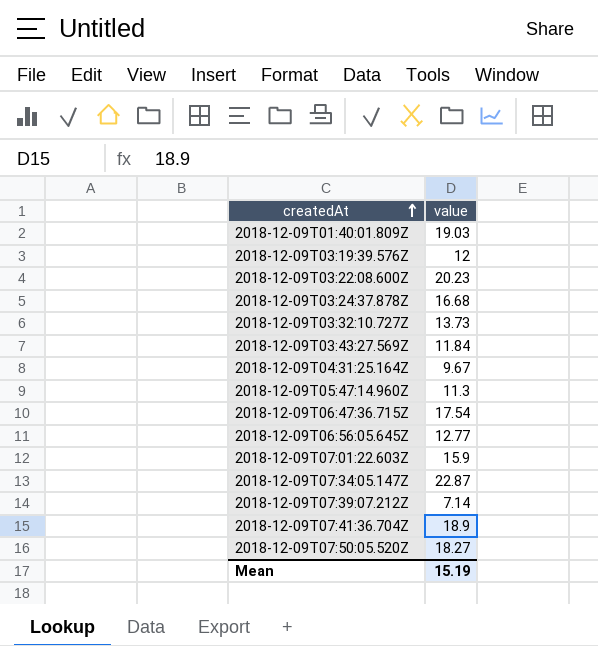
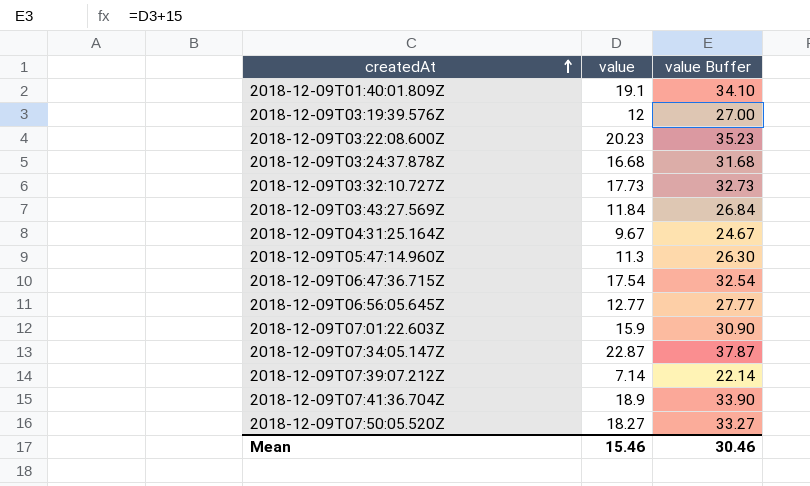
column value Buffer | formula: none -> [value] + 15
2018-12-09T01:40:01.809Z | value: 19.03 -> 19.1
2018-12-09T03:32:10.727Z | value: 13.73 -> 17.73
Mean | value: 15.19 -> 15.46

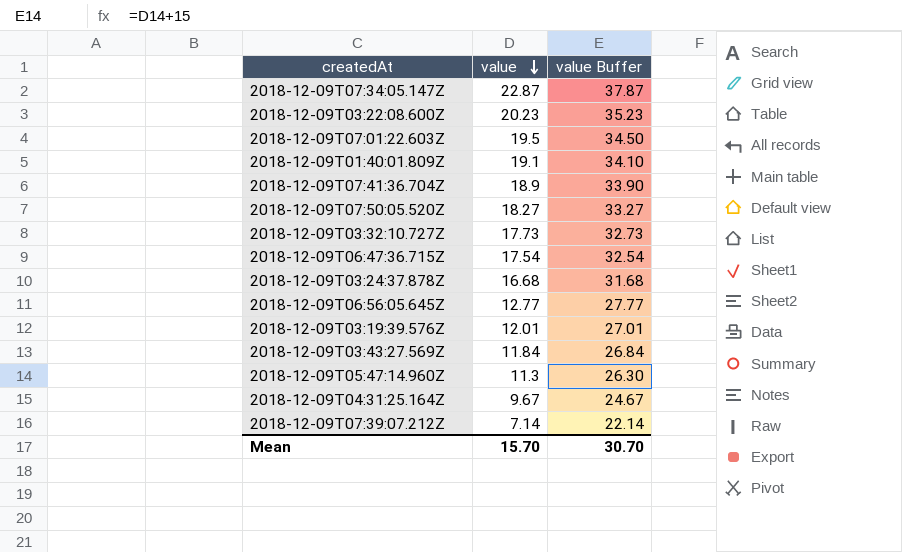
row order: createdAt ascending -> value descending
2018-12-09T07:01:22.603Z | value: 15.9 -> 19.5
2018-12-09T07:01:22.603Z | value Buffer: 30.90 -> 34.50
2018-12-09T03:19:39.576Z | value: 12 -> 12.01
2018-12-09T03:19:39.576Z | value Buffer: 27.00 -> 27.01
Mean | value: 15.46 -> 15.70
Mean | value Buffer: 30.46 -> 30.70

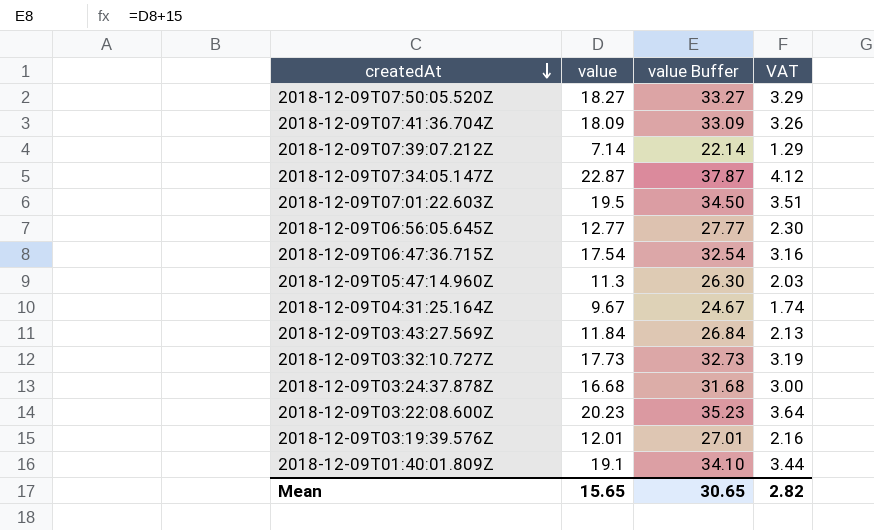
row order: value descending -> createdAt descending
column VAT | formula: none -> [value] * 0.18
2018-12-09T07:41:36.704Z | value: 18.9 -> 18.09
2018-12-09T07:41:36.704Z | value Buffer: 33.90 -> 33.09
Mean | value: 15.70 -> 15.65
Mean | value Buffer: 30.70 -> 30.65

